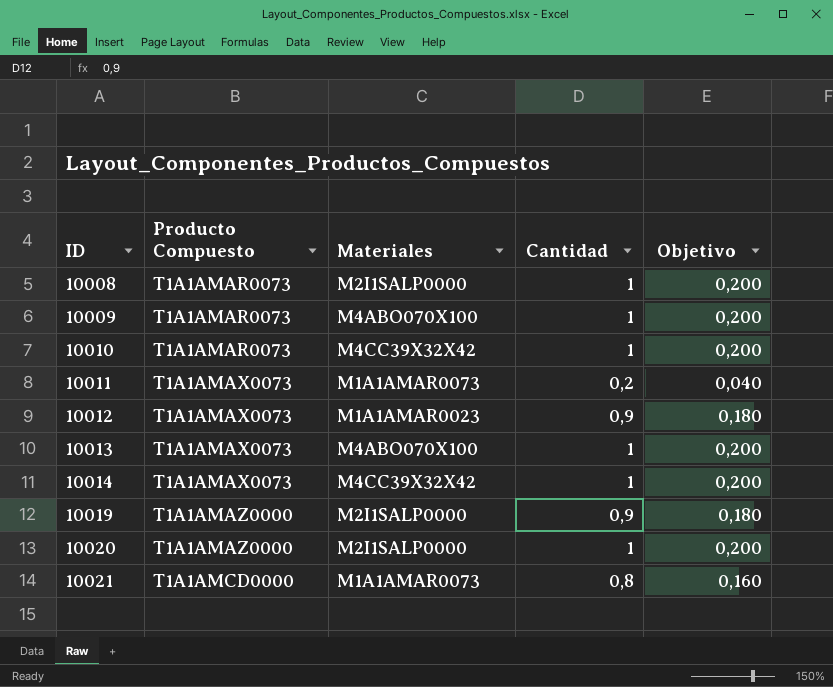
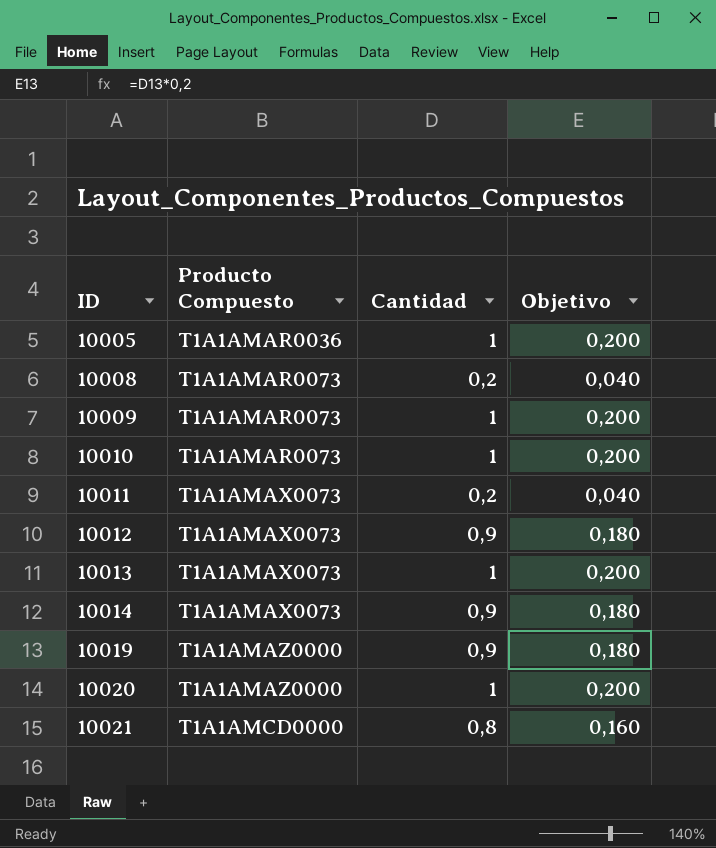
column Materiales | position: 3 -> none
row 10005: none -> T1A1AMAR0036 | 1 | 0,200
10008 | Cantidad: 1 -> 0,2
10008 | Objetivo: 0,200 -> 0,040
10014 | Cantidad: 1 -> 0,9
10014 | Objetivo: 0,200 -> 0,180

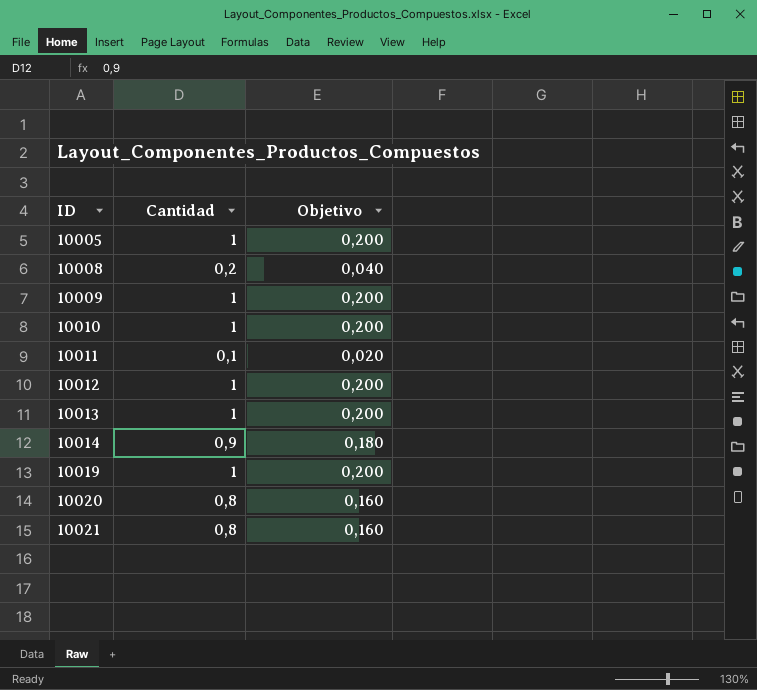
column Producto Compuesto | position: 2 -> none
10011 | Cantidad: 0,2 -> 0,1
10011 | Objetivo: 0,040 -> 0,020
10012 | Cantidad: 0,9 -> 1
10012 | Objetivo: 0,180 -> 0,200
10019 | Cantidad: 0,9 -> 1
10019 | Objetivo: 0,180 -> 0,200
10020 | Cantidad: 1 -> 0,8
10020 | Objetivo: 0,200 -> 0,160

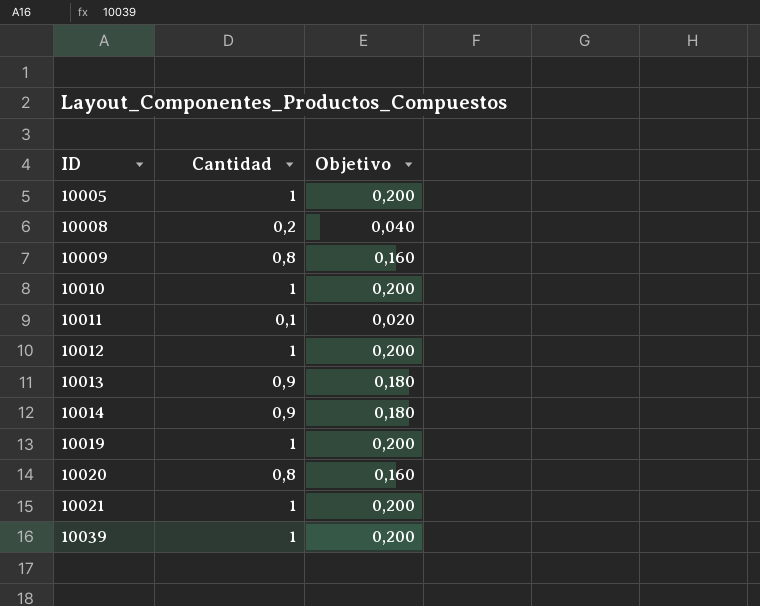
10009 | Cantidad: 1 -> 0,8
10009 | Objetivo: 0,200 -> 0,160
10013 | Cantidad: 1 -> 0,9
10013 | Objetivo: 0,200 -> 0,180
10021 | Cantidad: 0,8 -> 1
10021 | Objetivo: 0,160 -> 0,200
row 10039: none -> 1 | 0,200

